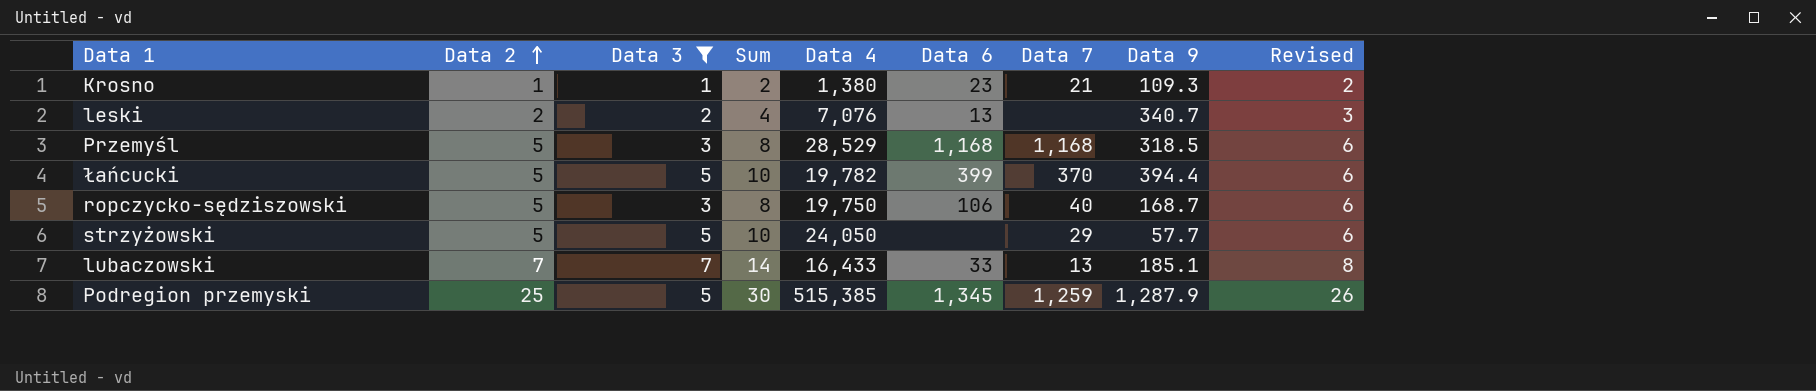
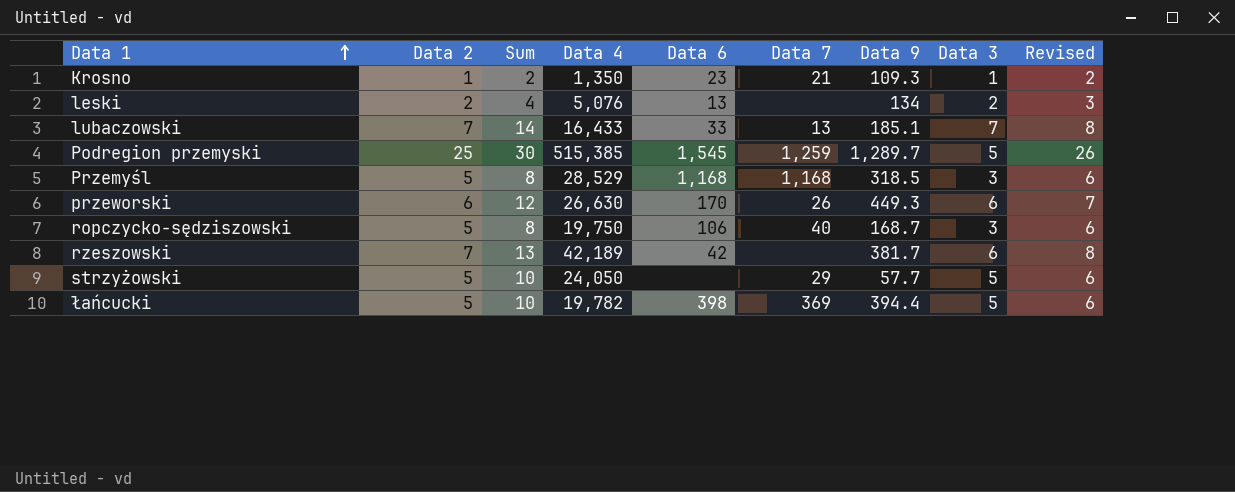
filter: Data 3 != 6 -> none
row order: Data 2 ascending -> Data 1 ascending
column Data 3 | position: 3 -> 8
Krosno | Data 4: 1,380 -> 1,350
leski | Data 4: 7,076 -> 5,076
leski | Data 9: 340.7 -> 134
Podregion przemyski | Data 6: 1,345 -> 1,545
Podregion przemyski | Data 9: 1,287.9 -> 1,289.7
łańcucki | Data 6: 399 -> 398
łańcucki | Data 7: 370 -> 369

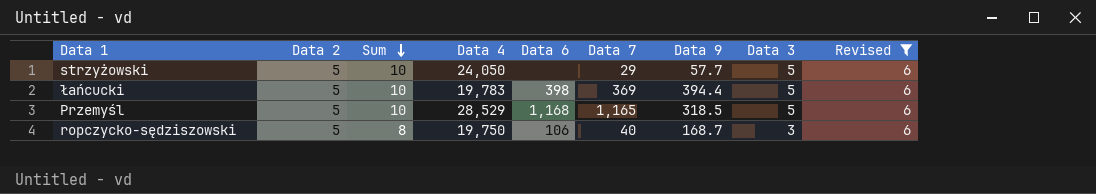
filter: none -> Revised = 6
row order: Data 1 ascending -> Sum descending
łańcucki | Data 4: 19,782 -> 19,783
Przemyśl | Sum: 8 -> 10
Przemyśl | Data 7: 1,168 -> 1,165
Przemyśl | Data 3: 3 -> 5

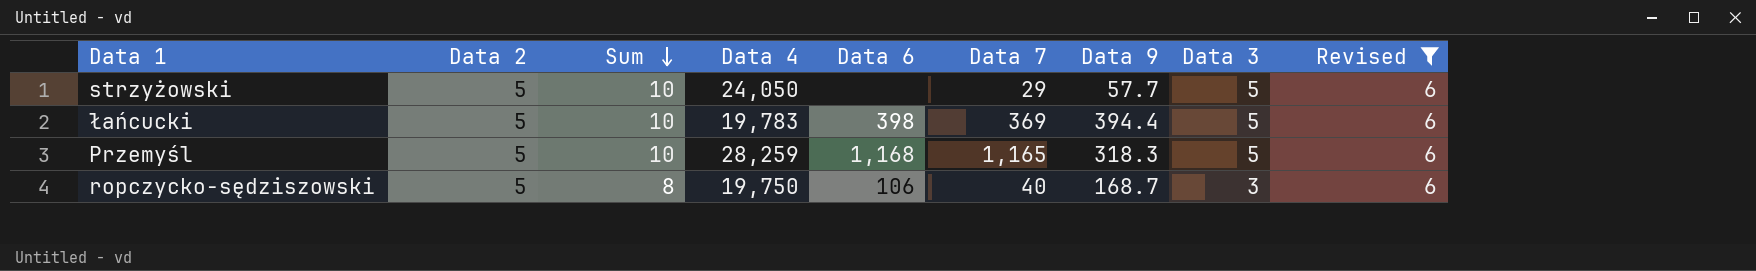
Przemyśl | Data 4: 28,529 -> 28,259
Przemyśl | Data 9: 318.5 -> 318.3

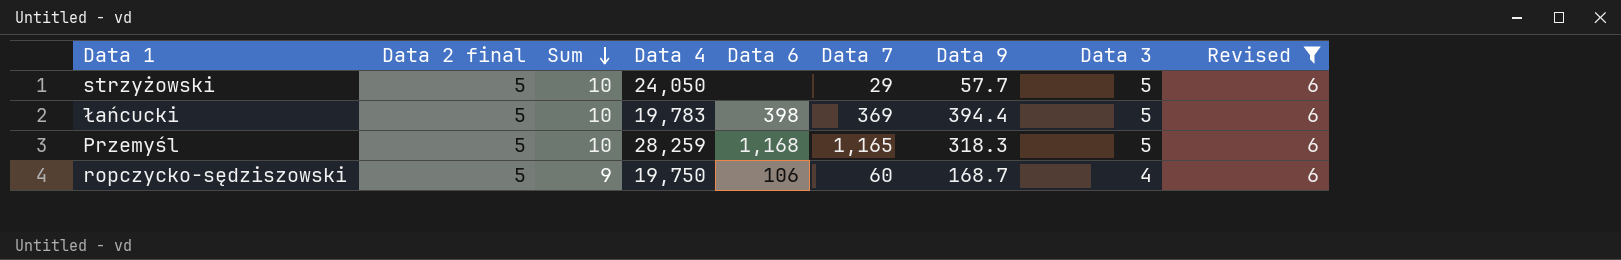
column name: Data 2 -> Data 2 final
ropczycko-sędziszowski | Sum: 8 -> 9
ropczycko-sędziszowski | Data 7: 40 -> 60
ropczycko-sędziszowski | Data 3: 3 -> 4

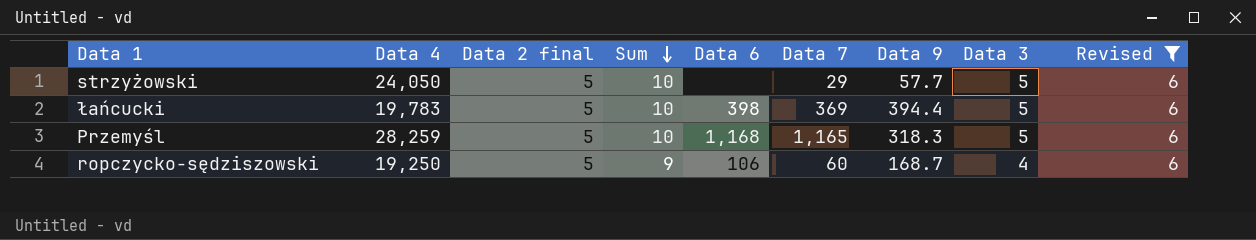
column Data 4 | position: 4 -> 2
ropczycko-sędziszowski | Data 4: 19,750 -> 19,250

